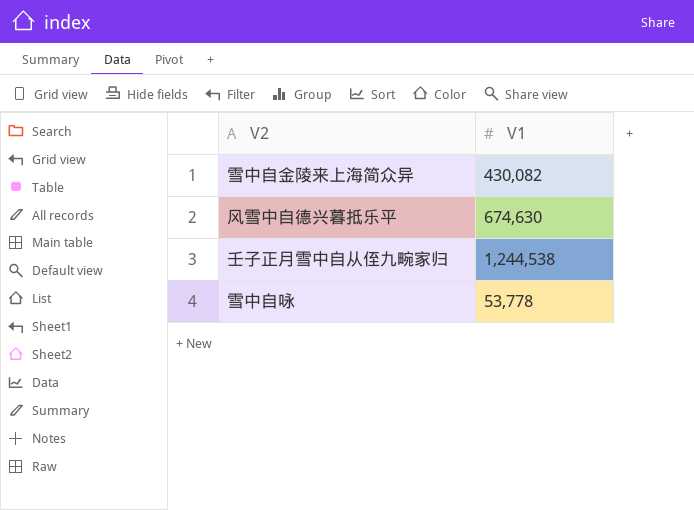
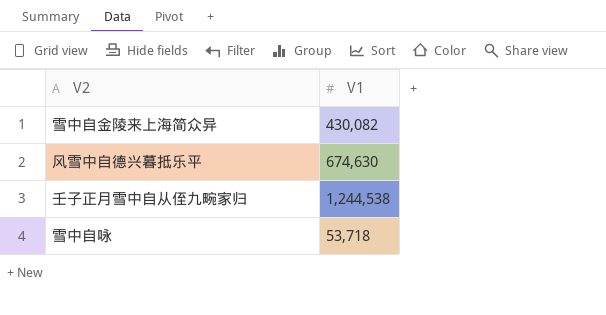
雪中自咏 | V1: 53,778 -> 53,718

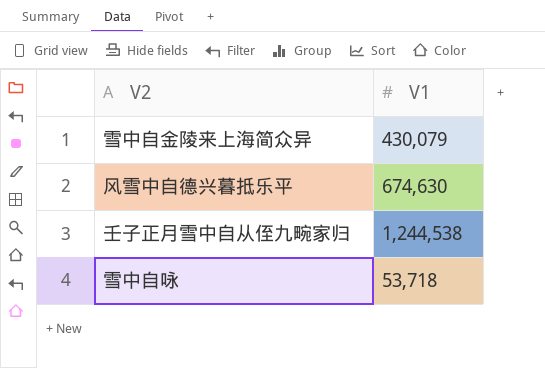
雪中自金陵来上海简众异 | V1: 430,082 -> 430,079

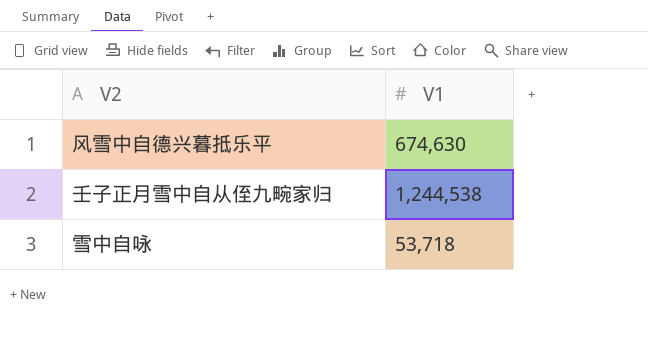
row 雪中自金陵来上海简众异: 430,079 -> none

